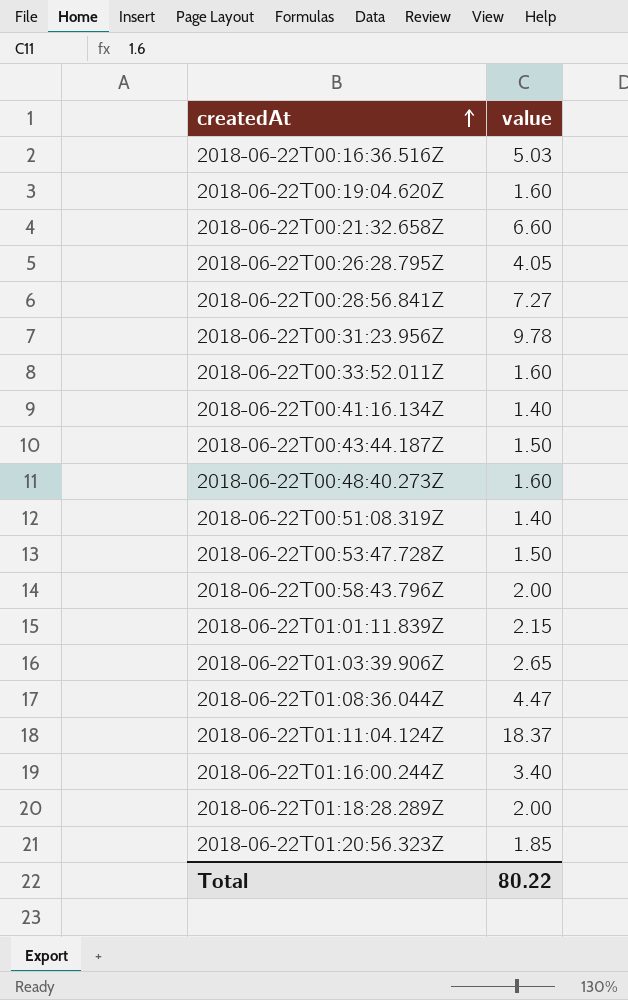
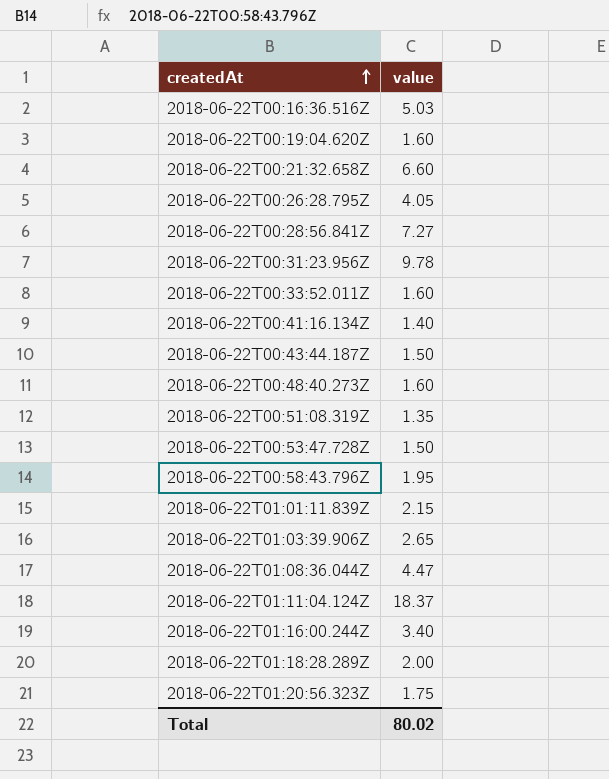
2018-06-22T00:51:08.319Z | value: 1.40 -> 1.35
2018-06-22T00:58:43.796Z | value: 2.00 -> 1.95
2018-06-22T01:20:56.323Z | value: 1.85 -> 1.75
Total | value: 80.22 -> 80.02

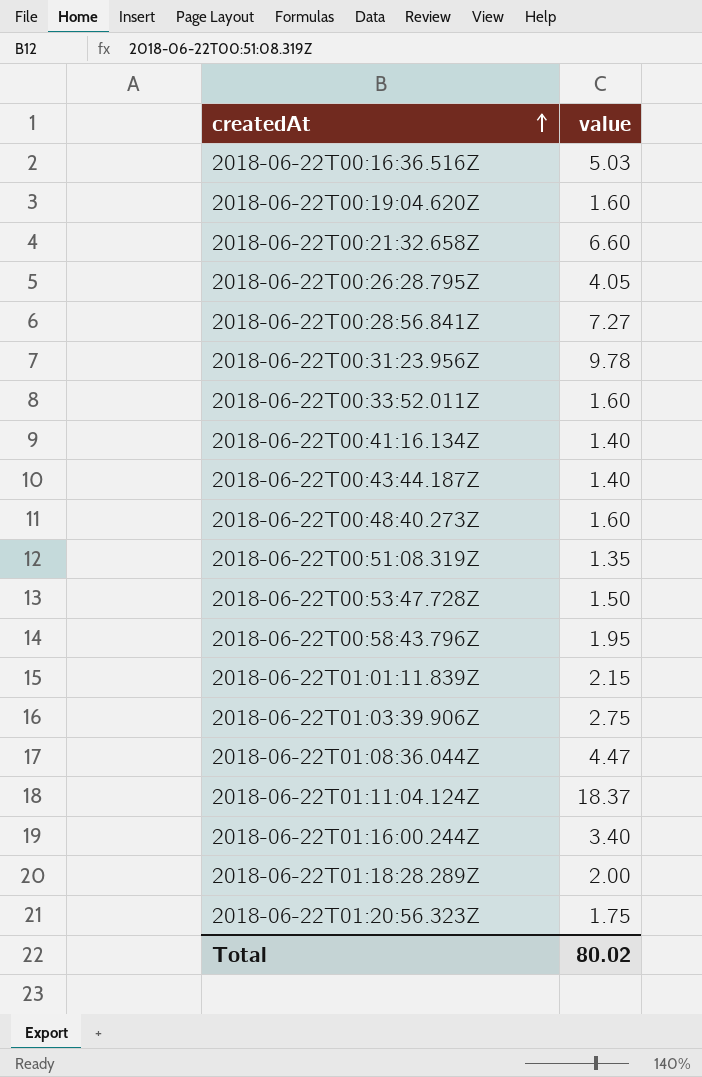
2018-06-22T00:43:44.187Z | value: 1.50 -> 1.40
2018-06-22T01:03:39.906Z | value: 2.65 -> 2.75

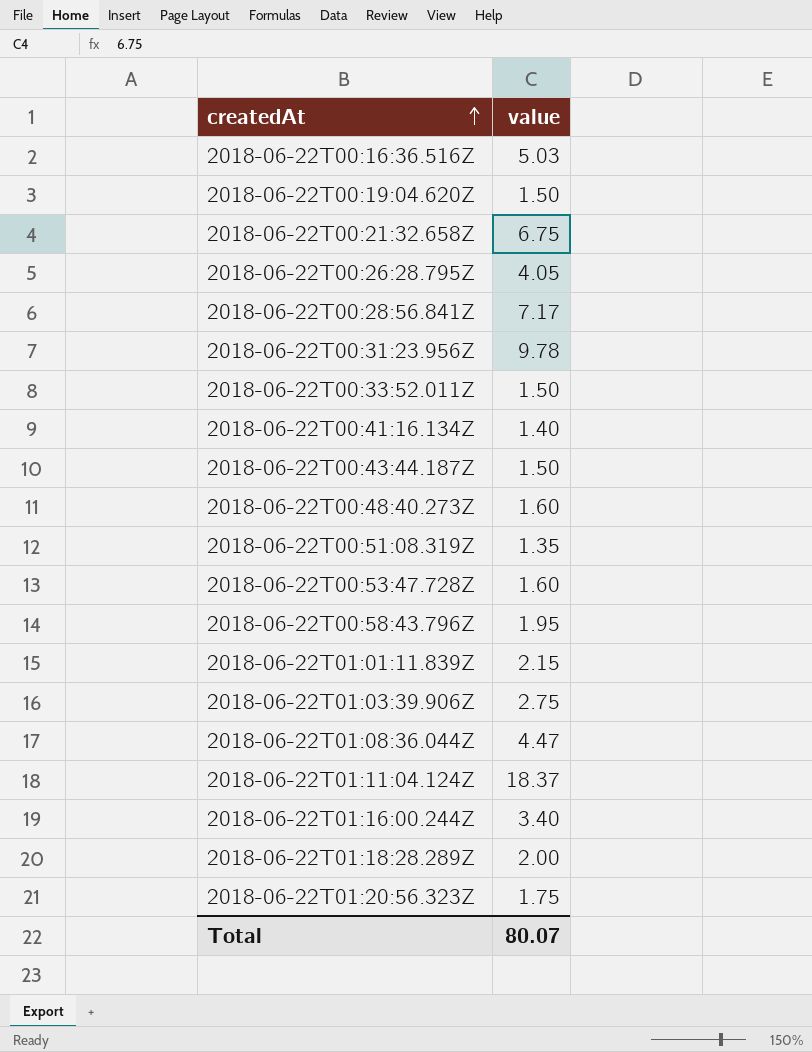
2018-06-22T00:19:04.620Z | value: 1.60 -> 1.50
2018-06-22T00:21:32.658Z | value: 6.60 -> 6.75
2018-06-22T00:28:56.841Z | value: 7.27 -> 7.17
2018-06-22T00:33:52.011Z | value: 1.60 -> 1.50
2018-06-22T00:43:44.187Z | value: 1.40 -> 1.50
2018-06-22T00:53:47.728Z | value: 1.50 -> 1.60
Total | value: 80.02 -> 80.07

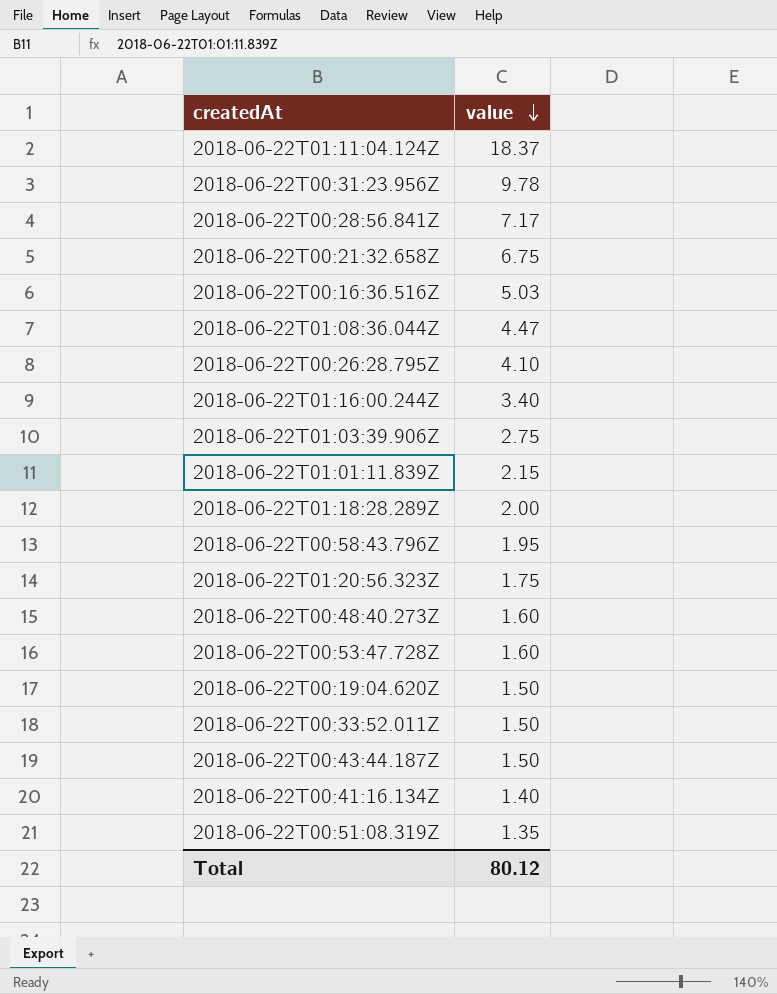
row order: createdAt ascending -> value descending
2018-06-22T00:26:28.795Z | value: 4.05 -> 4.10
Total | value: 80.07 -> 80.12

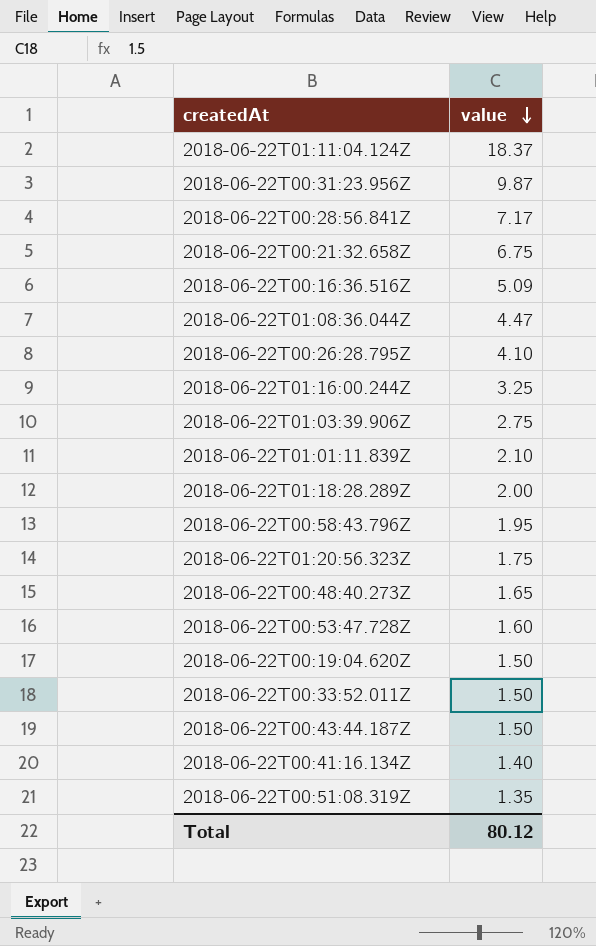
2018-06-22T00:31:23.956Z | value: 9.78 -> 9.87
2018-06-22T00:16:36.516Z | value: 5.03 -> 5.09
2018-06-22T01:16:00.244Z | value: 3.40 -> 3.25
2018-06-22T01:01:11.839Z | value: 2.15 -> 2.10
2018-06-22T00:48:40.273Z | value: 1.60 -> 1.65

